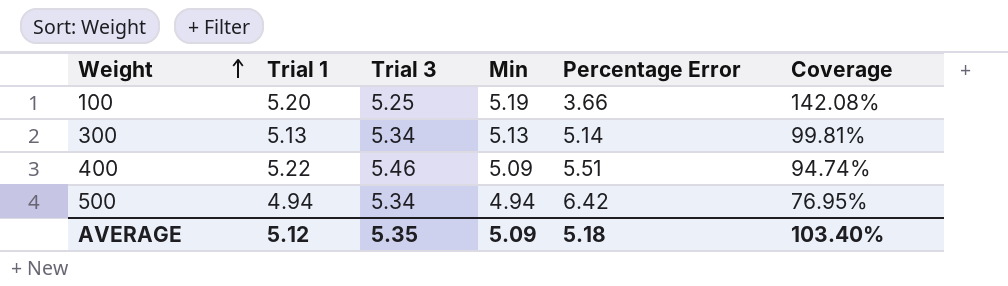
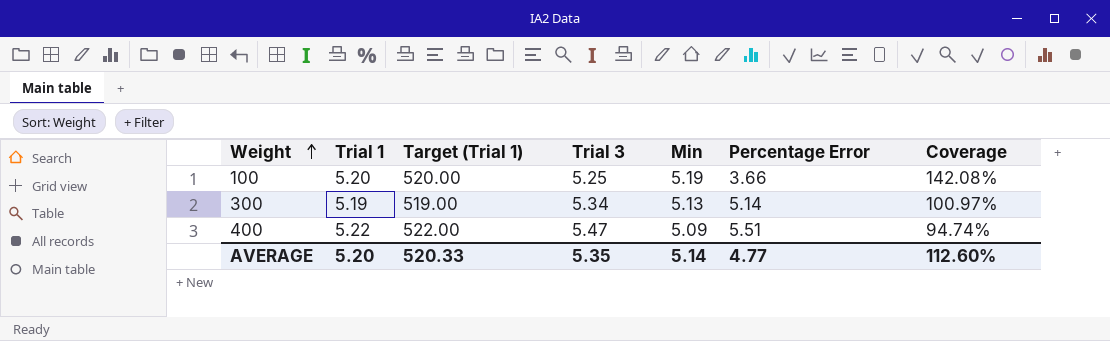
column Target (Trial 1) | formula: none -> [Trial 1] * 100
row 500: 4.94 | 5.34 | 4.94 | 6.42 | 76.95% -> none
300 | Trial 1: 5.13 -> 5.19
300 | Coverage: 99.81% -> 100.97%
400 | Trial 3: 5.46 -> 5.47
AVERAGE | Trial 1: 5.12 -> 5.20
AVERAGE | Min: 5.09 -> 5.14
AVERAGE | Percentage Error: 5.18 -> 4.77
AVERAGE | Coverage: 103.40% -> 112.60%

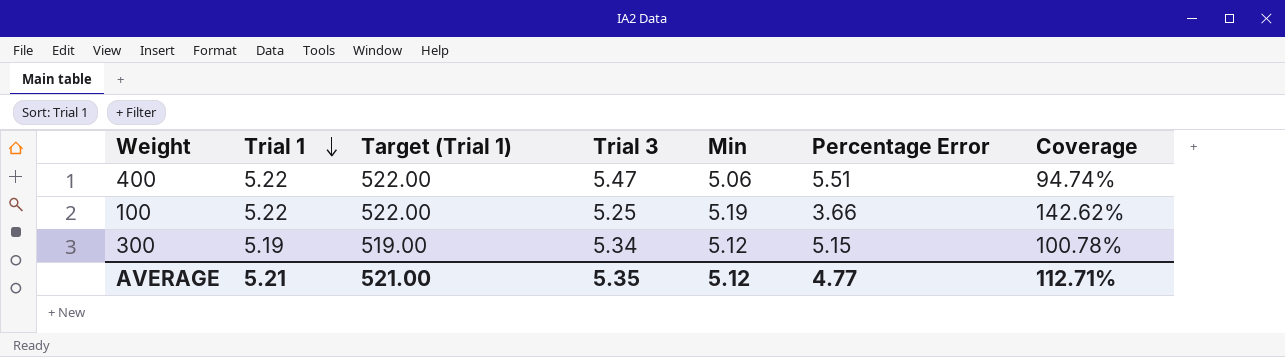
row order: Weight ascending -> Trial 1 descending
400 | Min: 5.09 -> 5.06
100 | Trial 1: 5.20 -> 5.22
100 | Target (Trial 1): 520.00 -> 522.00
100 | Coverage: 142.08% -> 142.62%
300 | Min: 5.13 -> 5.12
300 | Percentage Error: 5.14 -> 5.15
300 | Coverage: 100.97% -> 100.78%
AVERAGE | Trial 1: 5.20 -> 5.21
AVERAGE | Target (Trial 1): 520.33 -> 521.00
AVERAGE | Min: 5.14 -> 5.12
AVERAGE | Coverage: 112.60% -> 112.71%

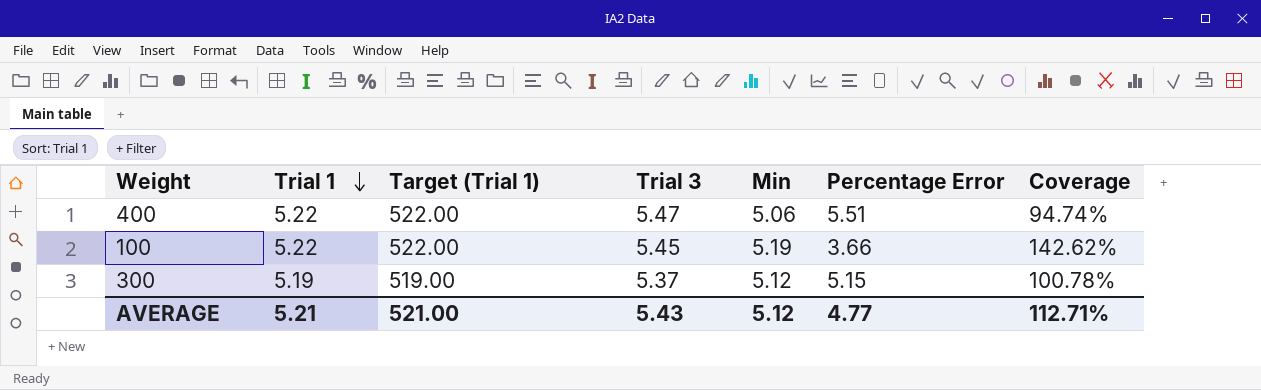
100 | Trial 3: 5.25 -> 5.45
300 | Trial 3: 5.34 -> 5.37
AVERAGE | Trial 3: 5.35 -> 5.43

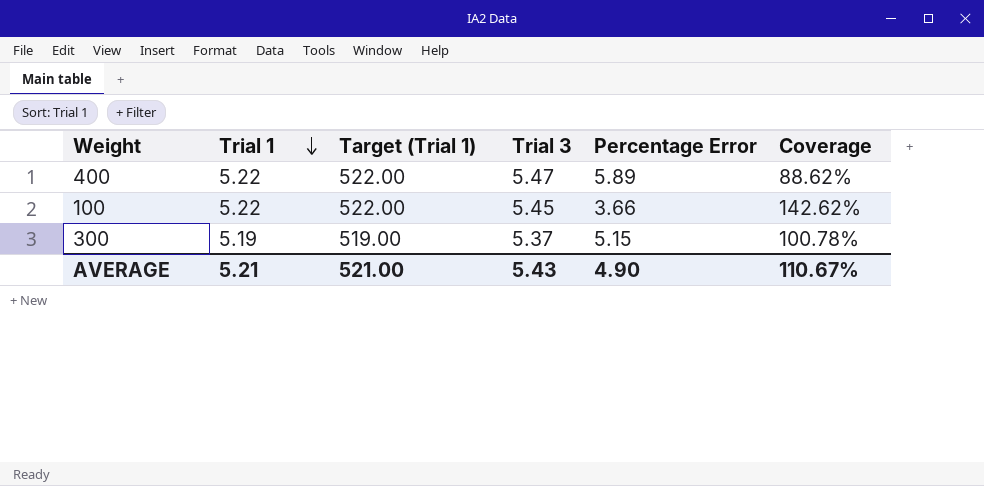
column Min | position: 5 -> none
400 | Percentage Error: 5.51 -> 5.89
400 | Coverage: 94.74% -> 88.62%
AVERAGE | Percentage Error: 4.77 -> 4.90
AVERAGE | Coverage: 112.71% -> 110.67%

